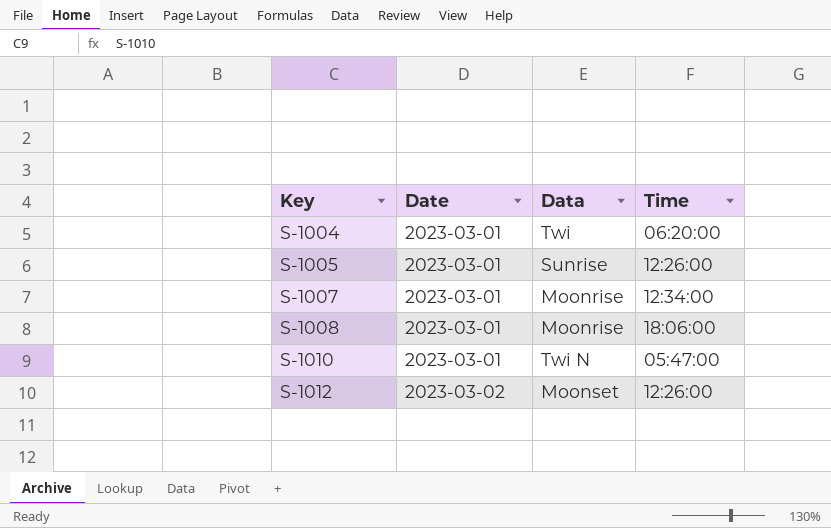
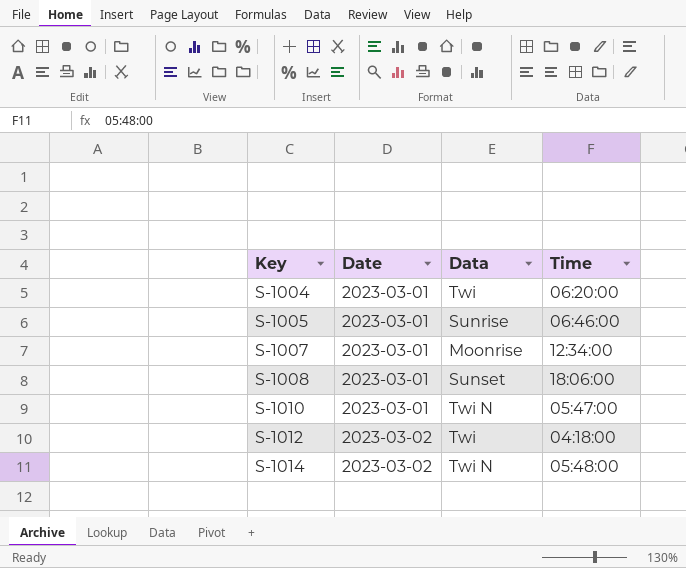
S-1005 | Time: 12:26:00 -> 06:46:00
S-1008 | Data: Moonrise -> Sunset
S-1012 | Data: Moonset -> Twi
S-1012 | Time: 12:26:00 -> 04:18:00
row S-1014: none -> 2023-03-02 | Twi N | 05:48:00

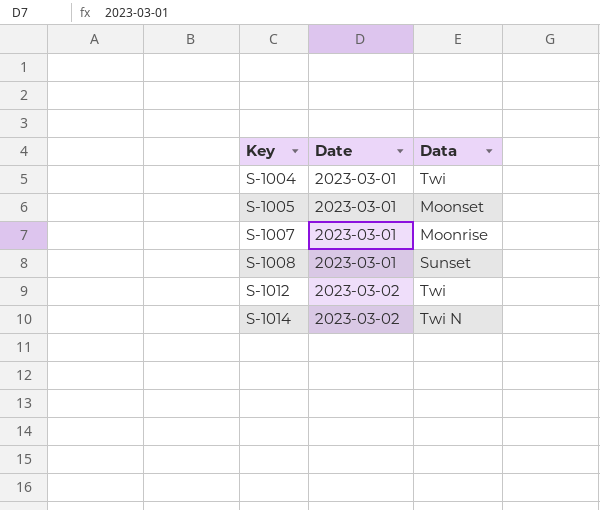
column Time | position: 4 -> none
row S-1010: 2023-03-01 | Twi N | 05:47:00 -> none
S-1005 | Data: Sunrise -> Moonset

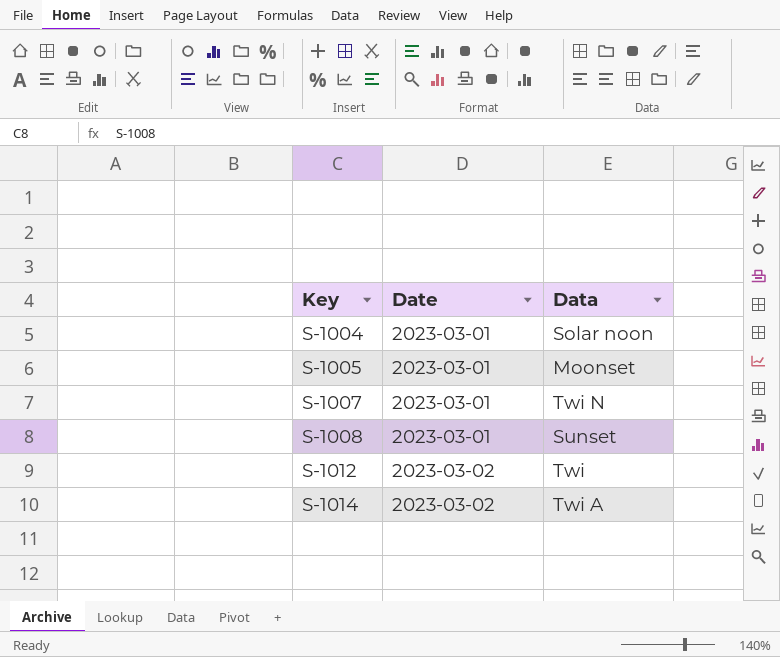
S-1004 | Data: Twi -> Solar noon
S-1007 | Data: Moonrise -> Twi N
S-1014 | Data: Twi N -> Twi A

